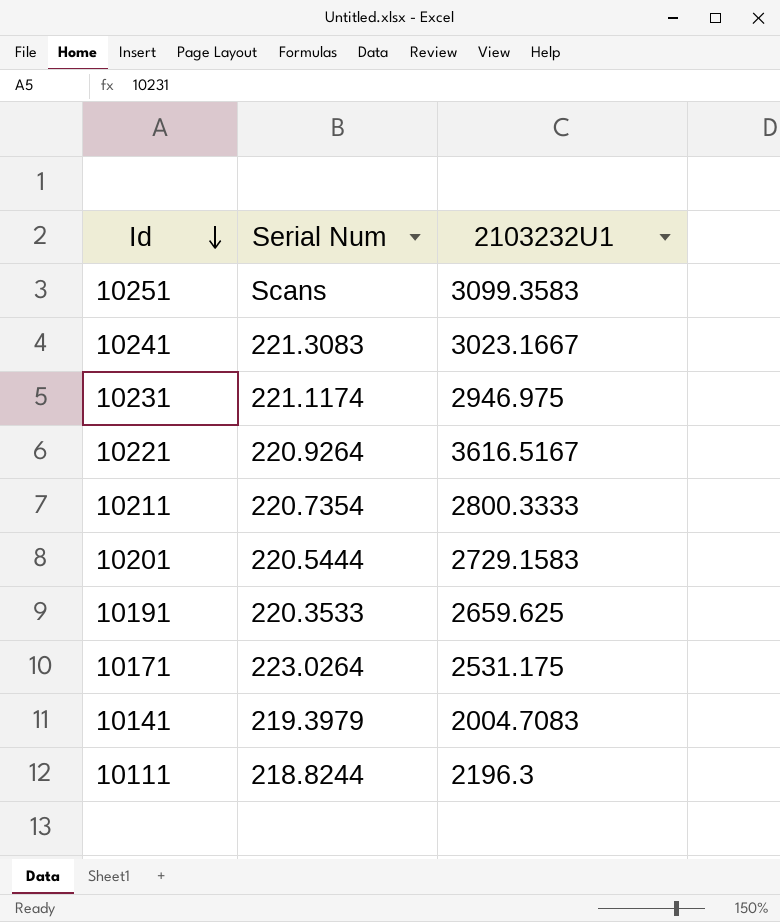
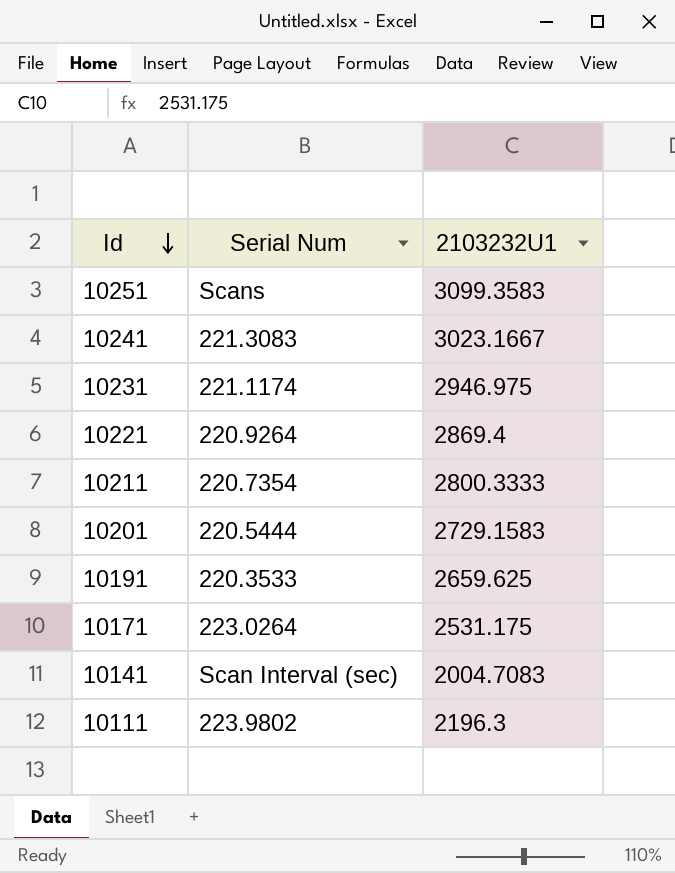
10221 | 2103232U1: 3616.5167 -> 2869.4
10141 | Serial Num: 219.3979 -> Scan Interval (sec)
10111 | Serial Num: 218.8244 -> 223.9802

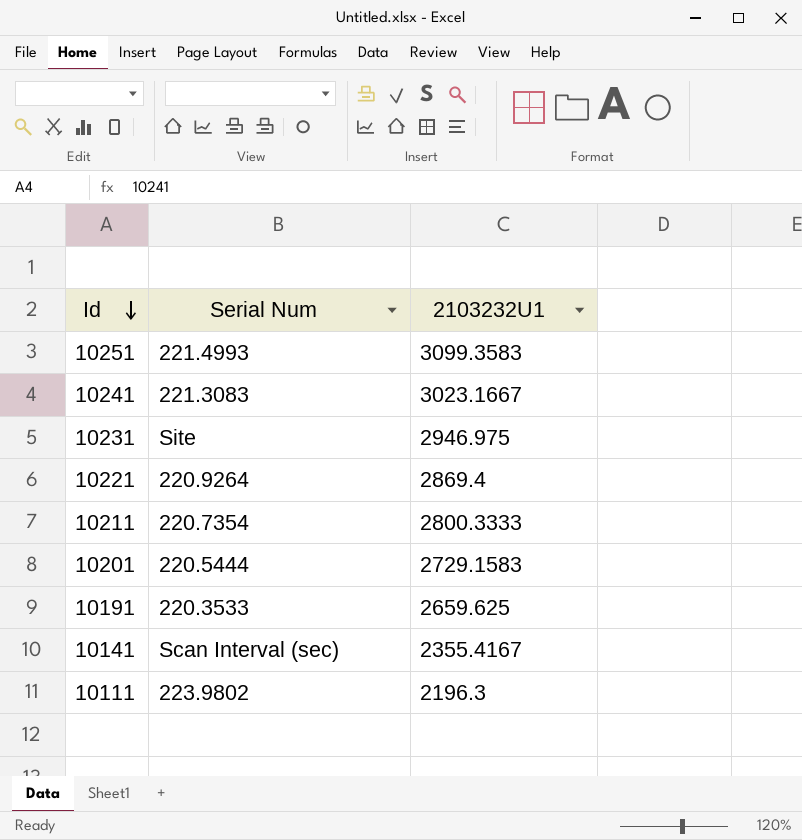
row 10171: 223.0264 | 2531.175 -> none
10251 | Serial Num: Scans -> 221.4993
10231 | Serial Num: 221.1174 -> Site
10141 | 2103232U1: 2004.7083 -> 2355.4167

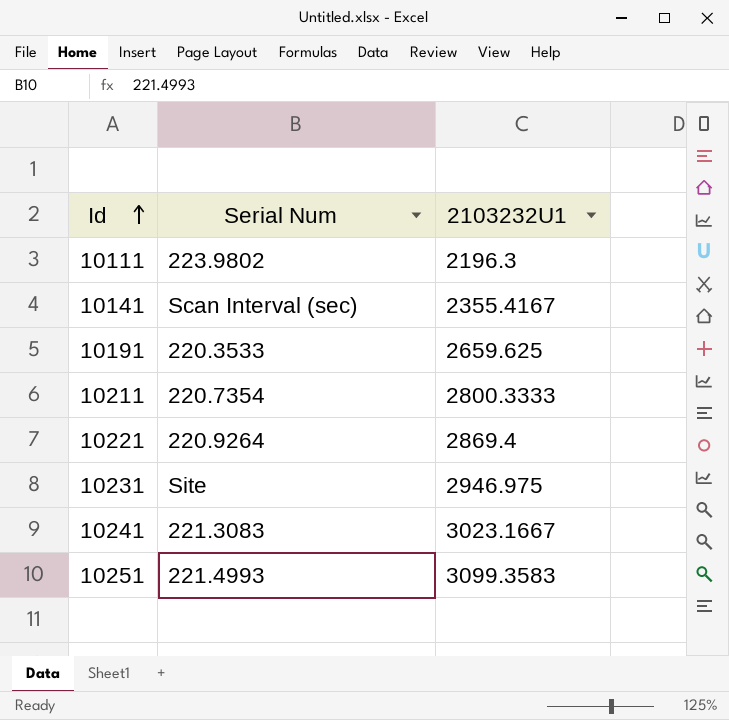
row order: Id descending -> Id ascending
row 10201: 220.5444 | 2729.1583 -> none

